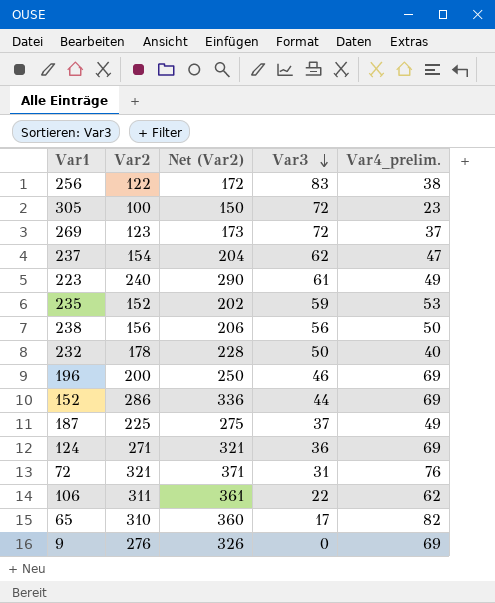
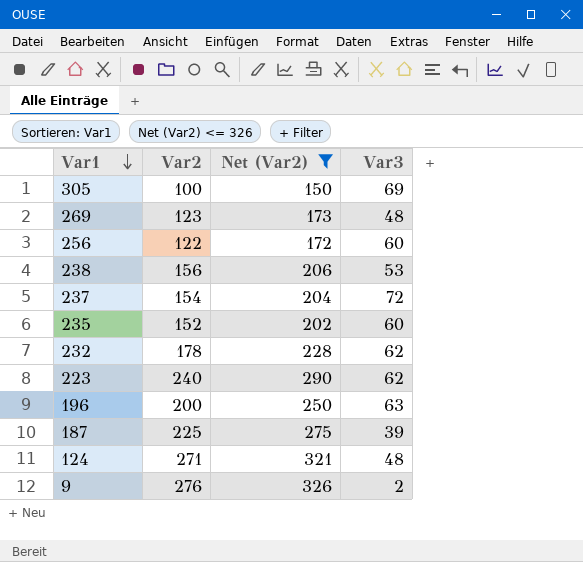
filter: none -> Net (Var2) <= 326
row order: Var3 descending -> Var1 descending
column Var4_prelim. | position: 5 -> none
305 | Var3: 72 -> 69
269 | Var3: 72 -> 48
256 | Var3: 83 -> 60
238 | Var3: 56 -> 53
237 | Var3: 62 -> 72
235 | Var3: 59 -> 60
232 | Var3: 50 -> 62
223 | Var3: 61 -> 62
196 | Var3: 46 -> 63
187 | Var3: 37 -> 39
124 | Var3: 36 -> 48
9 | Var3: 0 -> 2

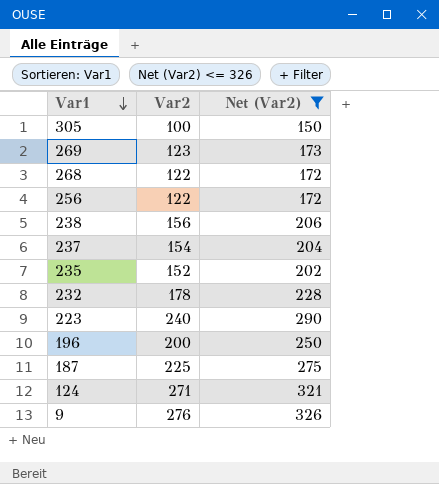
column Var3 | position: 4 -> none
row 268: none -> 122 | 172

